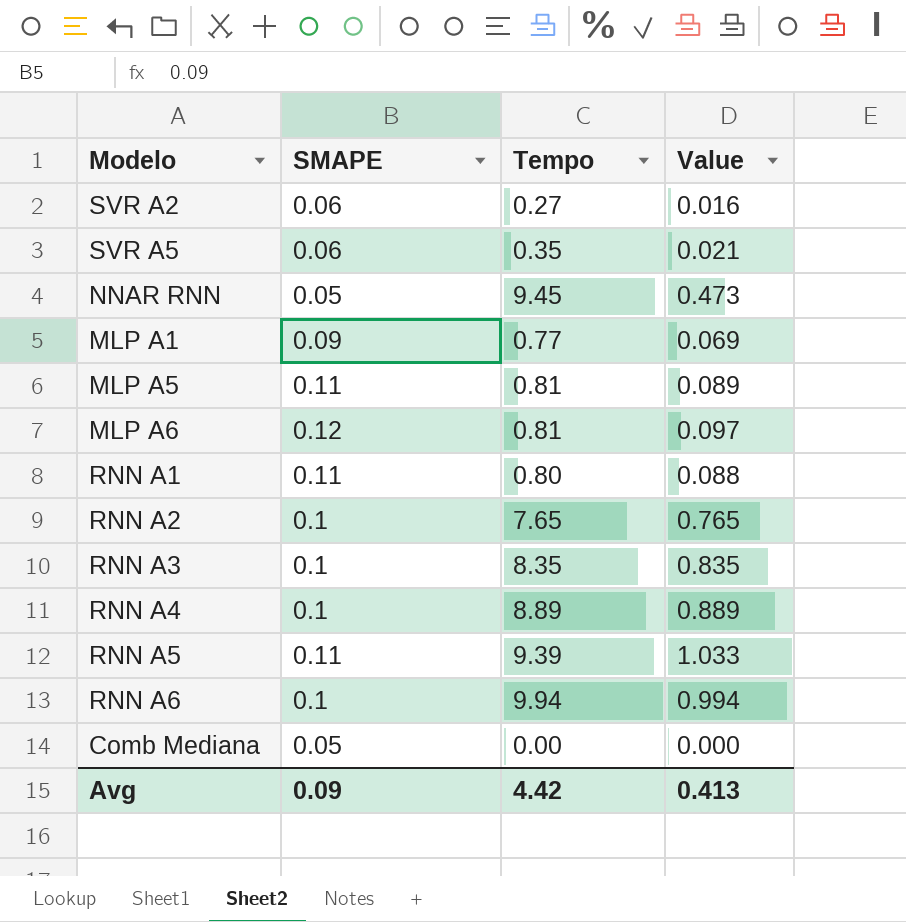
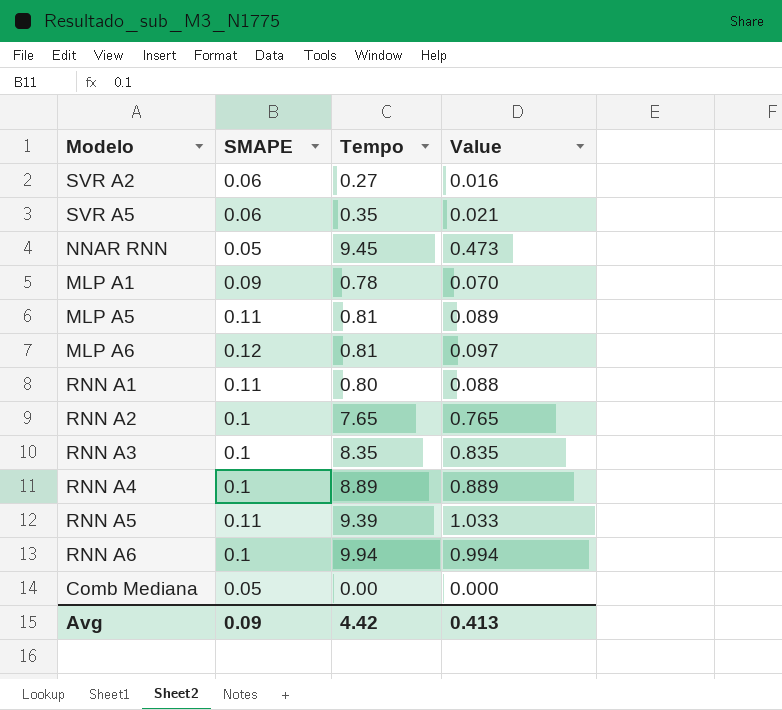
MLP A1 | Tempo: 0.77 -> 0.78
MLP A1 | Value: 0.069 -> 0.070

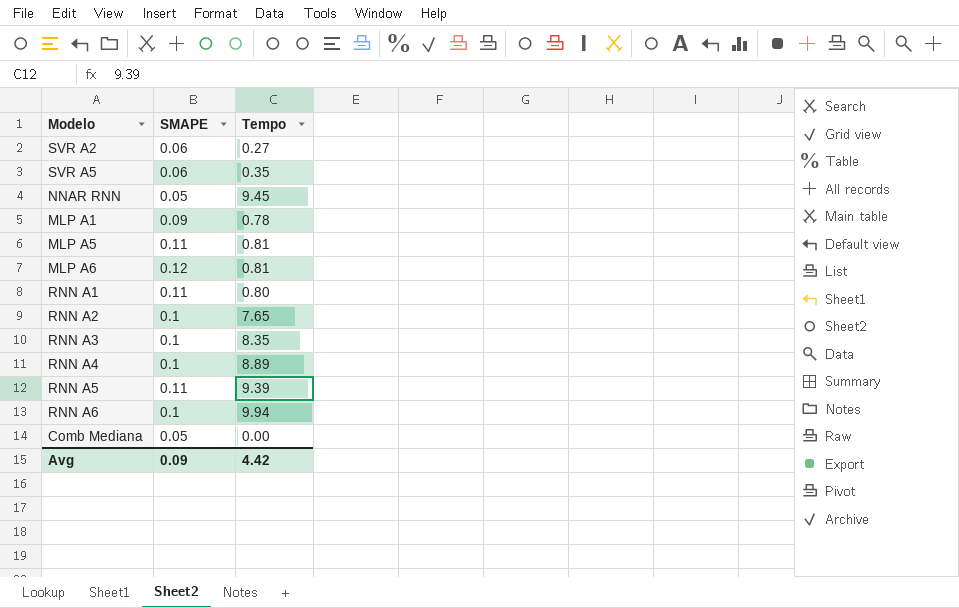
column Value | formula: [SMAPE] * [Tempo] -> none

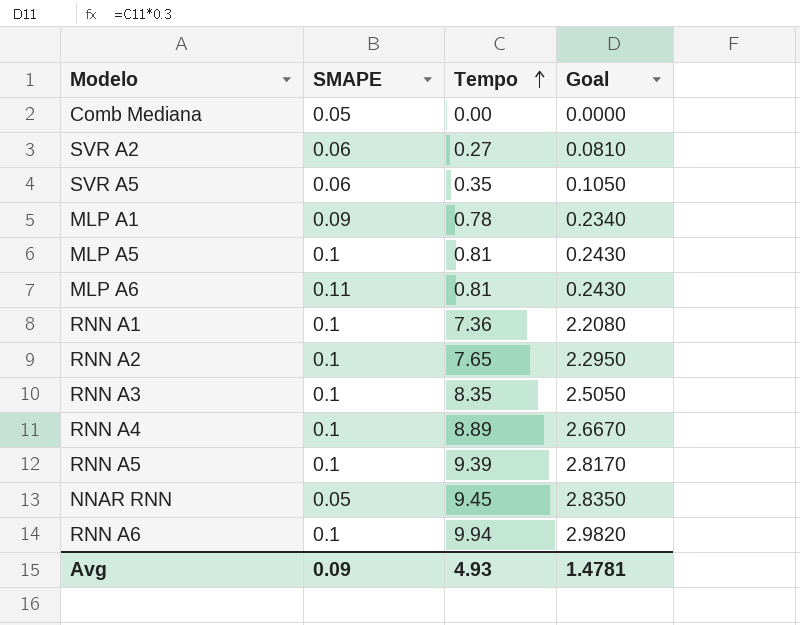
row order: none -> Tempo ascending
column Goal | formula: none -> [Tempo] * 0.3
MLP A5 | SMAPE: 0.11 -> 0.1
MLP A6 | SMAPE: 0.12 -> 0.11
RNN A1 | SMAPE: 0.11 -> 0.1
RNN A1 | Tempo: 0.80 -> 7.36
RNN A5 | SMAPE: 0.11 -> 0.1
Avg | Tempo: 4.42 -> 4.93

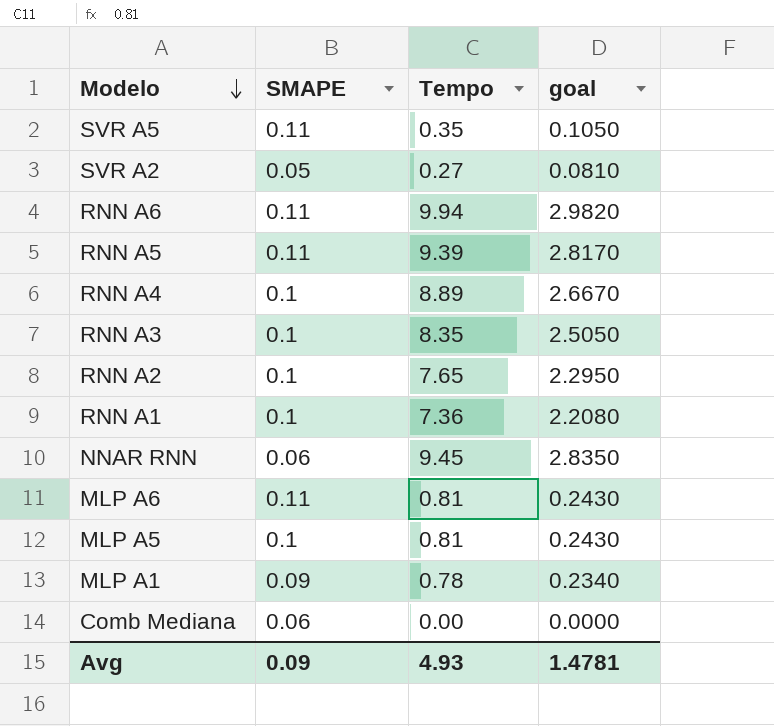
row order: Tempo ascending -> Modelo descending
column name: Goal -> goal
SVR A5 | SMAPE: 0.06 -> 0.11
SVR A2 | SMAPE: 0.06 -> 0.05
RNN A6 | SMAPE: 0.1 -> 0.11
RNN A5 | SMAPE: 0.1 -> 0.11
NNAR RNN | SMAPE: 0.05 -> 0.06
Comb Mediana | SMAPE: 0.05 -> 0.06

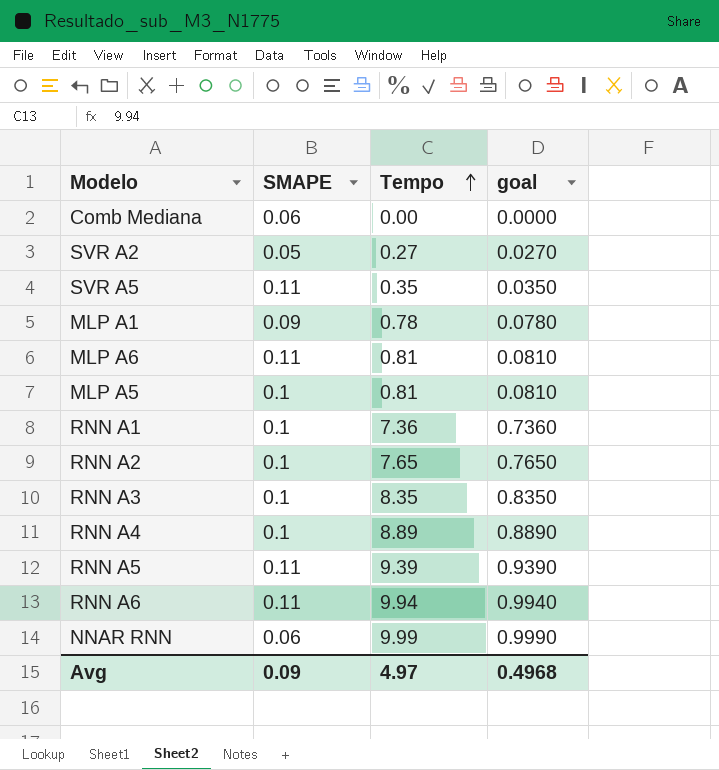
row order: Modelo descending -> Tempo ascending
column goal | formula: [Tempo] * 0.3 -> [Tempo] * 0.1
NNAR RNN | Tempo: 9.45 -> 9.99
Avg | Tempo: 4.93 -> 4.97
Avg | goal: 1.4781 -> 0.4968

